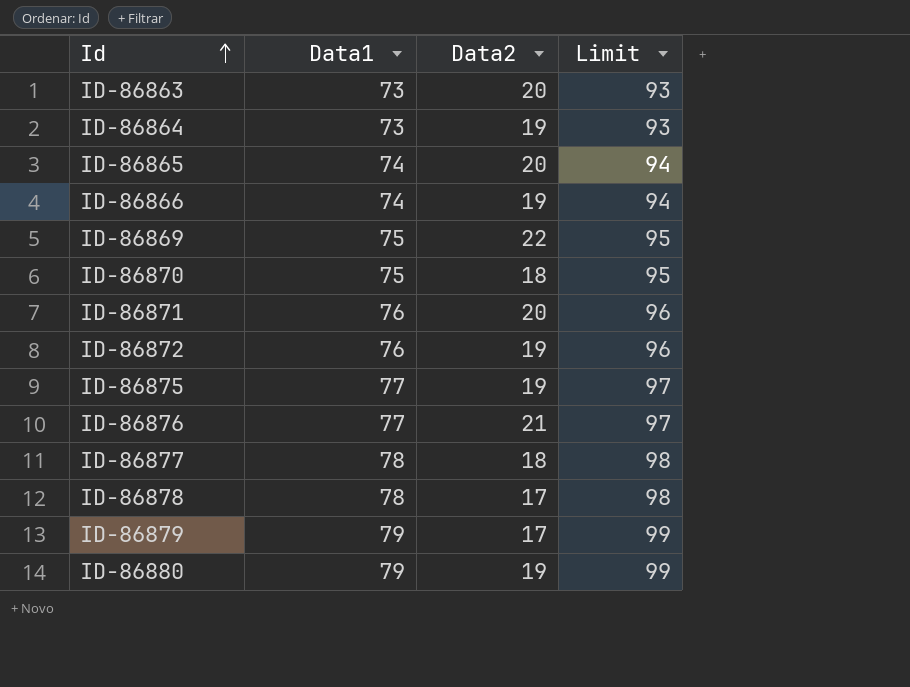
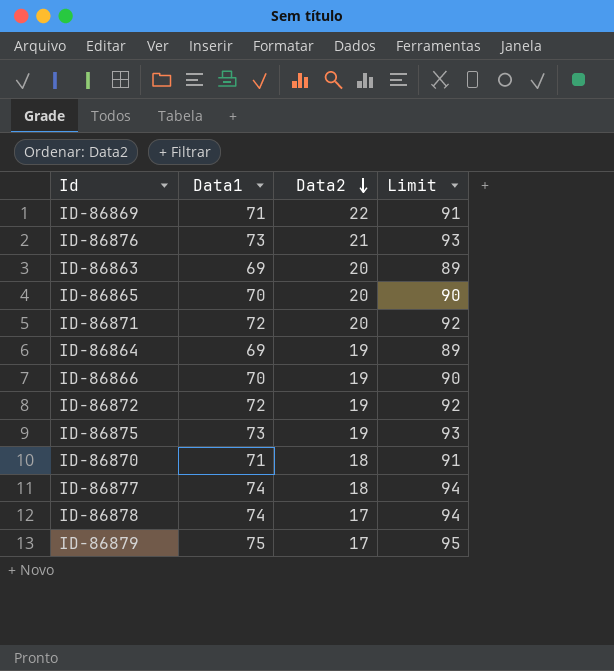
row order: Id ascending -> Data2 descending
row ID-86880: 79 | 19 | 99 -> none
ID-86869 | Data1: 75 -> 71
ID-86869 | Limit: 95 -> 91
ID-86876 | Data1: 77 -> 73
ID-86876 | Limit: 97 -> 93
ID-86863 | Data1: 73 -> 69
ID-86863 | Limit: 93 -> 89
ID-86865 | Data1: 74 -> 70
ID-86865 | Limit: 94 -> 90
ID-86871 | Data1: 76 -> 72
ID-86871 | Limit: 96 -> 92
ID-86864 | Data1: 73 -> 69
ID-86864 | Limit: 93 -> 89
ID-86866 | Data1: 74 -> 70
ID-86866 | Limit: 94 -> 90
ID-86872 | Data1: 76 -> 72
ID-86872 | Limit: 96 -> 92
ID-86875 | Data1: 77 -> 73
ID-86875 | Limit: 97 -> 93
ID-86870 | Data1: 75 -> 71
ID-86870 | Limit: 95 -> 91
ID-86877 | Data1: 78 -> 74
ID-86877 | Limit: 98 -> 94
ID-86878 | Data1: 78 -> 74
ID-86878 | Limit: 98 -> 94
ID-86879 | Data1: 79 -> 75
ID-86879 | Limit: 99 -> 95

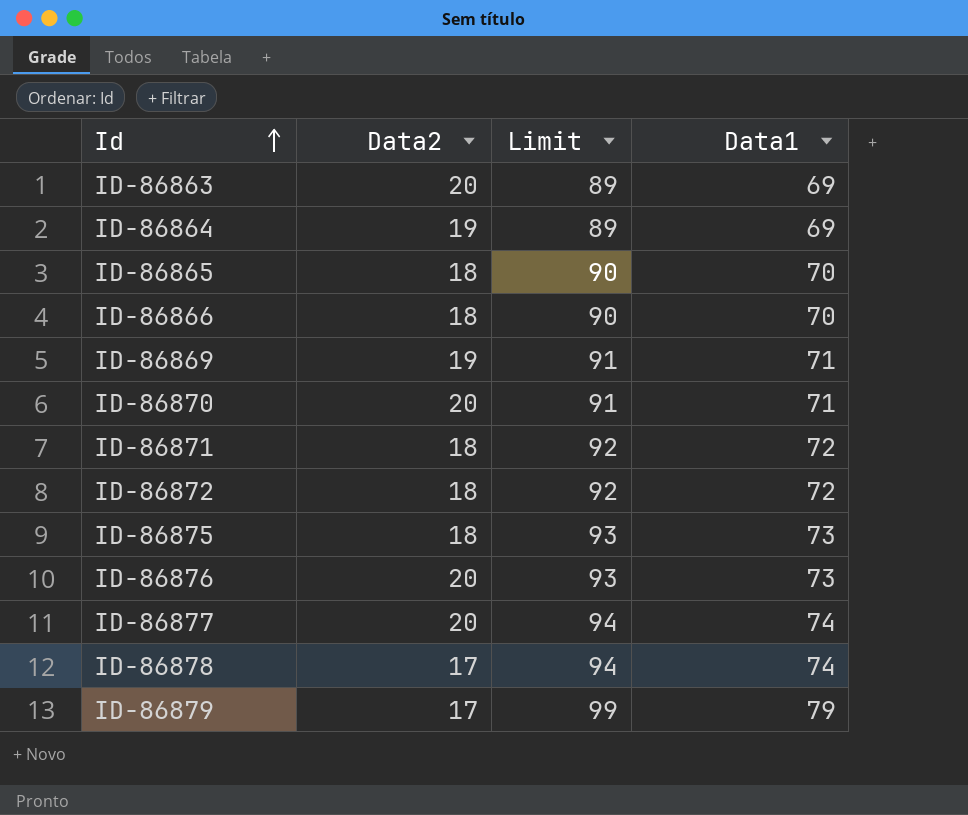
row order: Data2 descending -> Id ascending
column Data1 | position: 2 -> 4
ID-86865 | Data2: 20 -> 18
ID-86866 | Data2: 19 -> 18
ID-86869 | Data2: 22 -> 19
ID-86870 | Data2: 18 -> 20
ID-86871 | Data2: 20 -> 18
ID-86872 | Data2: 19 -> 18
ID-86875 | Data2: 19 -> 18
ID-86876 | Data2: 21 -> 20
ID-86877 | Data2: 18 -> 20
ID-86879 | Limit: 95 -> 99
ID-86879 | Data1: 75 -> 79

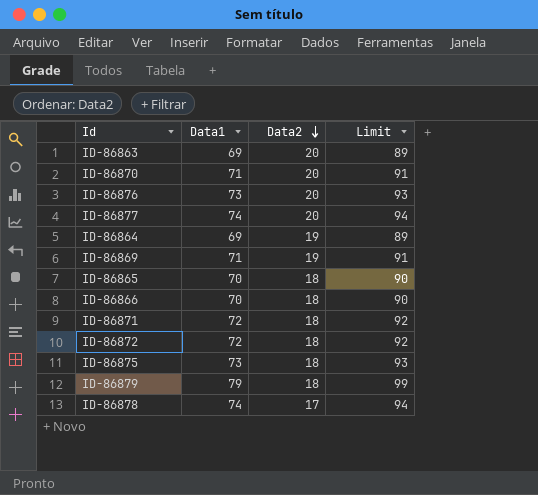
row order: Id ascending -> Data2 descending
column Data1 | position: 4 -> 2
ID-86879 | Data2: 17 -> 18

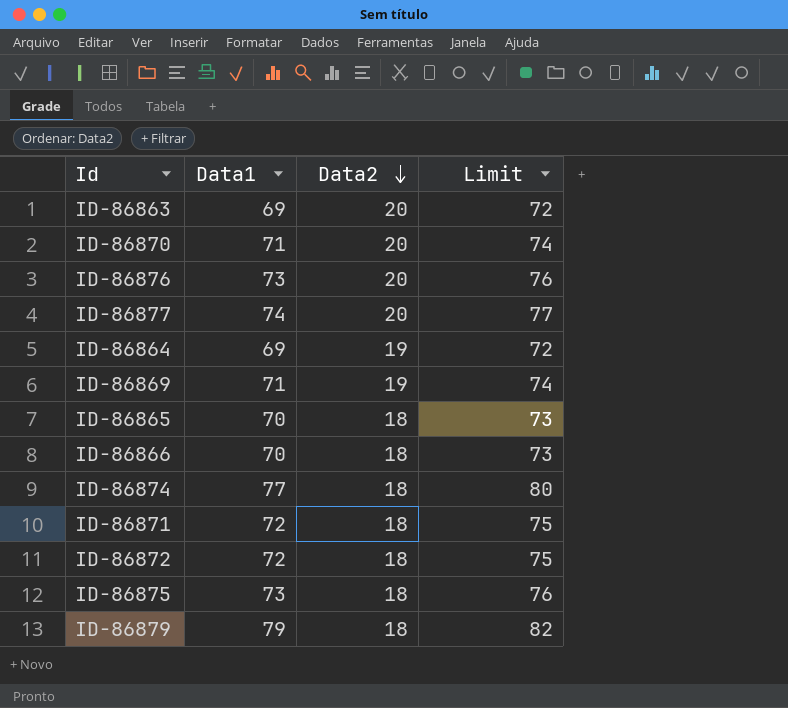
column Limit | formula: [Data1] + 20 -> [Data1] + 3
row ID-86878: 74 | 17 | 94 -> none
row ID-86874: none -> 77 | 18 | 80

